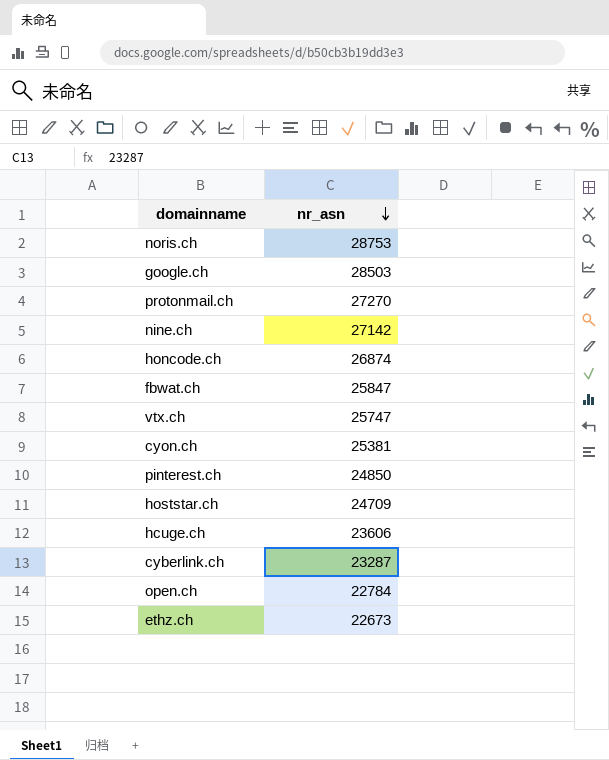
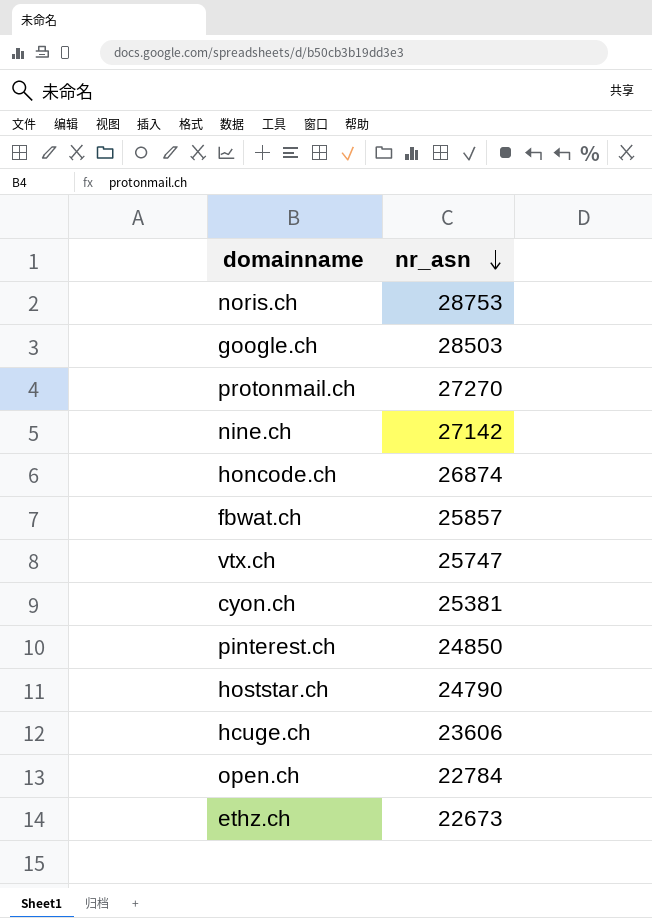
row cyberlink.ch: 23287 -> none
fbwat.ch | nr_asn: 25847 -> 25857
hoststar.ch | nr_asn: 24709 -> 24790

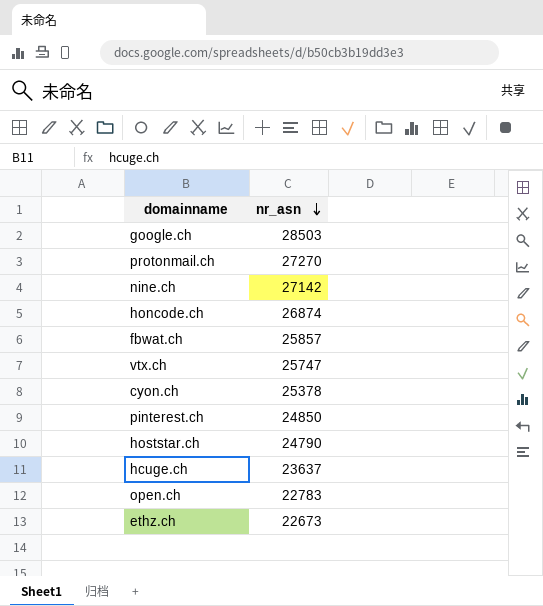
row noris.ch: 28753 -> none
cyon.ch | nr_asn: 25381 -> 25378
hcuge.ch | nr_asn: 23606 -> 23637
open.ch | nr_asn: 22784 -> 22783

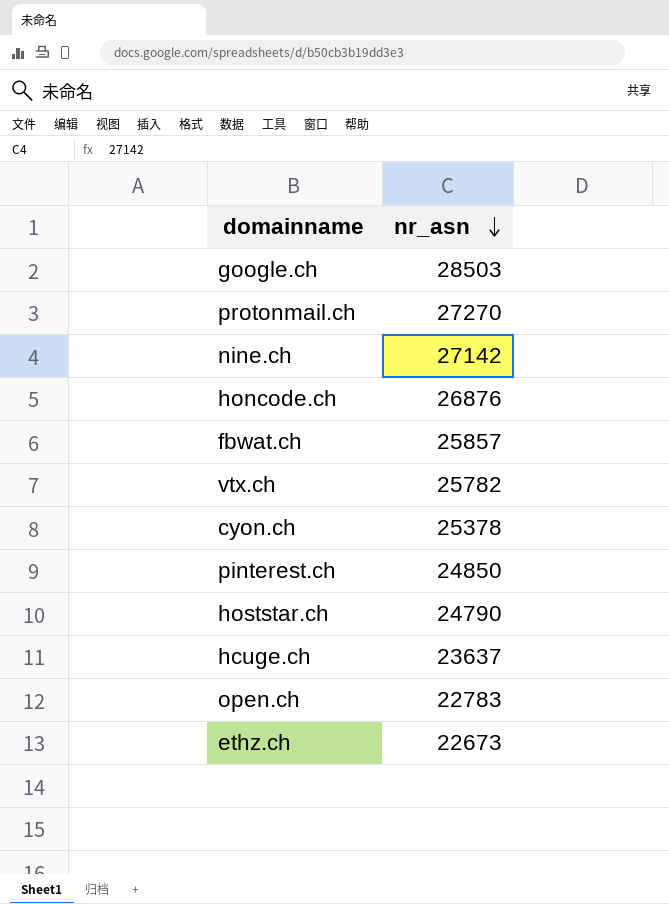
honcode.ch | nr_asn: 26874 -> 26876
vtx.ch | nr_asn: 25747 -> 25782

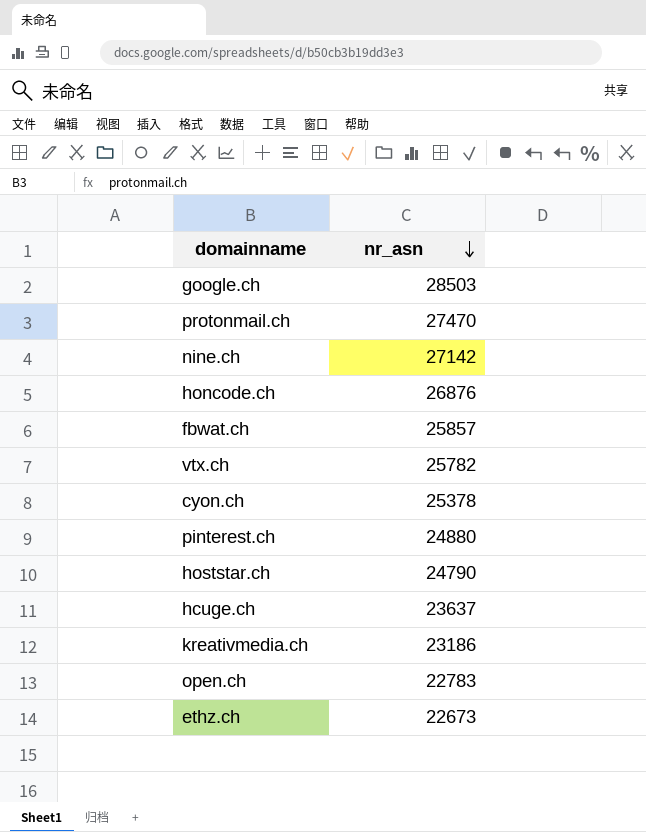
protonmail.ch | nr_asn: 27270 -> 27470
pinterest.ch | nr_asn: 24850 -> 24880
row kreativmedia.ch: none -> 23186

